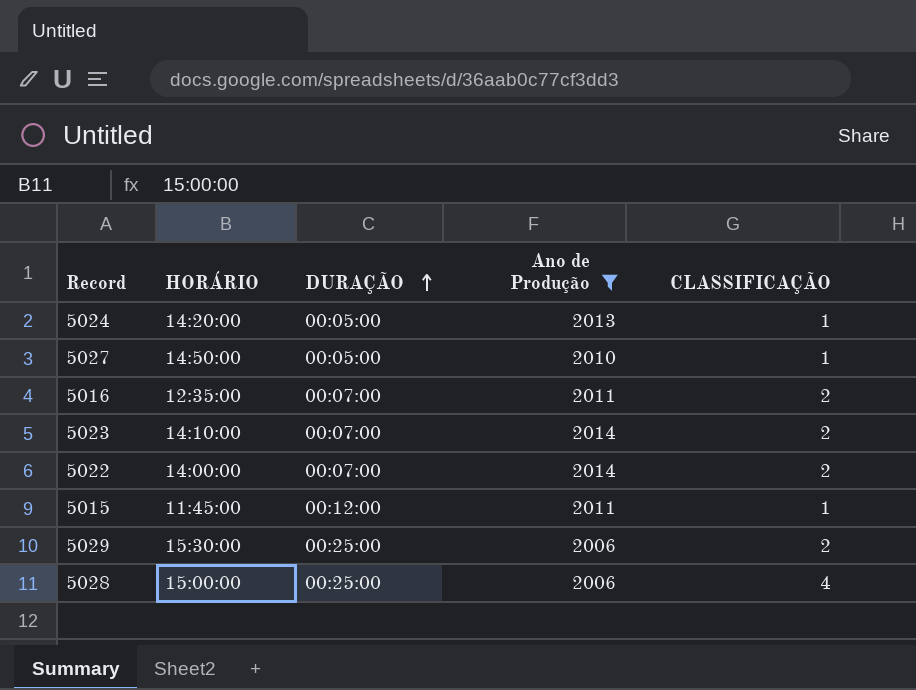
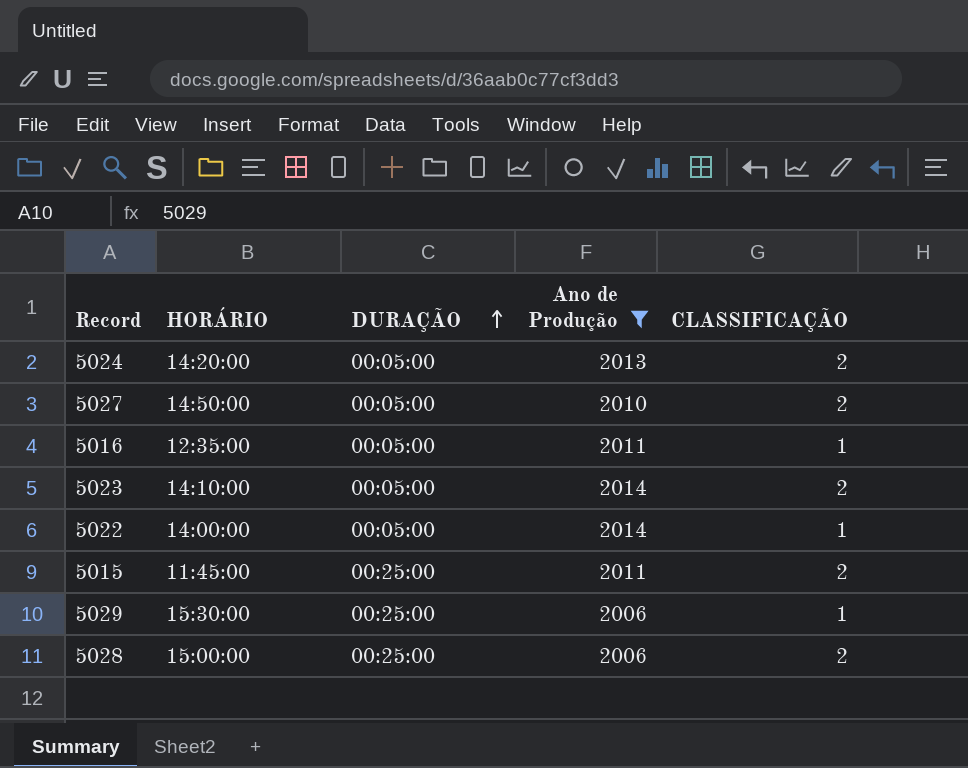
5024 | CLASSIFICAÇÃO: 1 -> 2
5027 | CLASSIFICAÇÃO: 1 -> 2
5016 | DURAÇÃO: 00:07:00 -> 00:05:00
5016 | CLASSIFICAÇÃO: 2 -> 1
5023 | DURAÇÃO: 00:07:00 -> 00:05:00
5022 | DURAÇÃO: 00:07:00 -> 00:05:00
5022 | CLASSIFICAÇÃO: 2 -> 1
5015 | DURAÇÃO: 00:12:00 -> 00:25:00
5015 | CLASSIFICAÇÃO: 1 -> 2
5029 | CLASSIFICAÇÃO: 2 -> 1
5028 | CLASSIFICAÇÃO: 4 -> 2

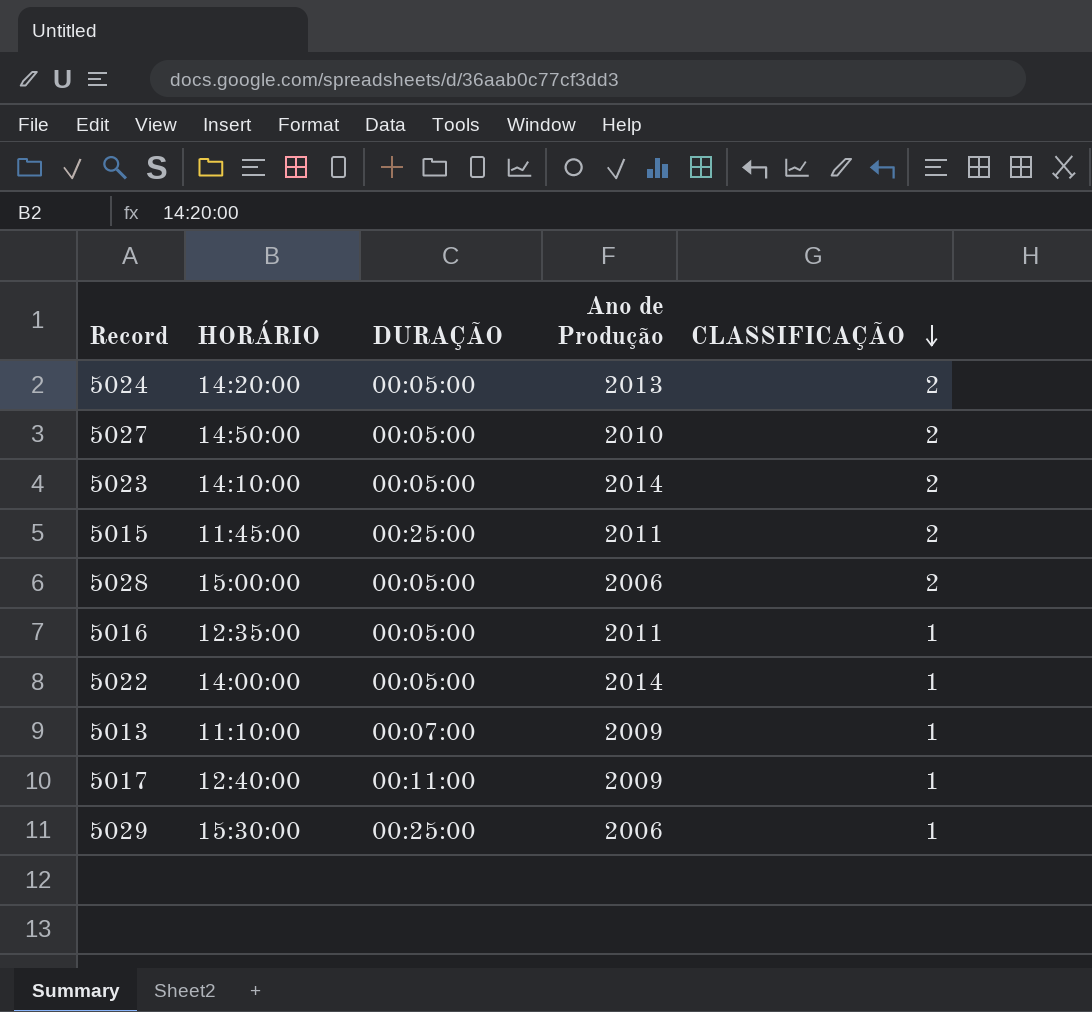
filter: Ano de Produção != 2009 -> none
row order: DURAÇÃO ascending -> CLASSIFICAÇÃO descending
5028 | DURAÇÃO: 00:25:00 -> 00:05:00

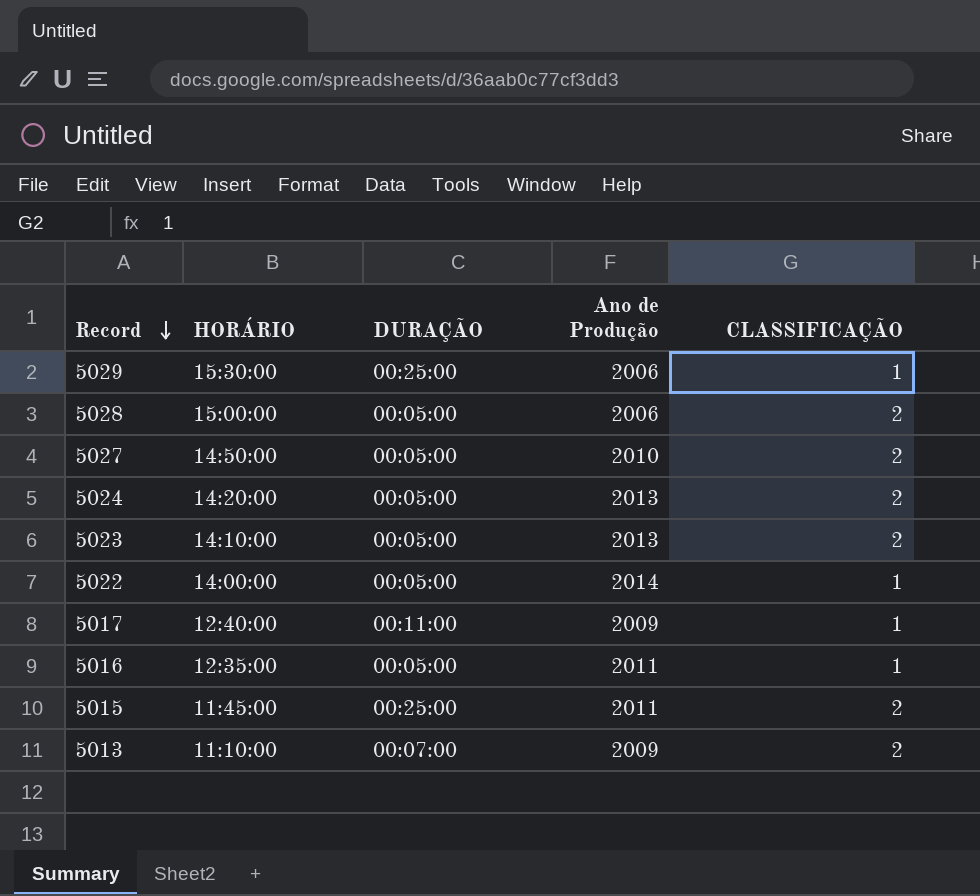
row order: CLASSIFICAÇÃO descending -> Record descending
5023 | Ano de Produção: 2014 -> 2013
5013 | CLASSIFICAÇÃO: 1 -> 2

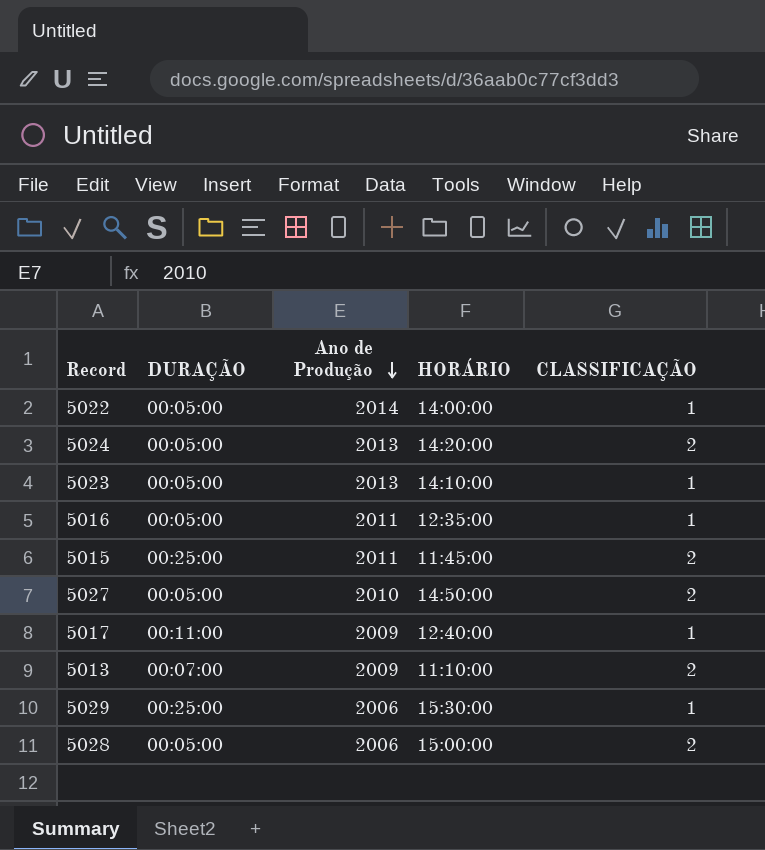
row order: Record descending -> Ano de Produção descending
column HORÁRIO | position: 2 -> 4
5023 | CLASSIFICAÇÃO: 2 -> 1

